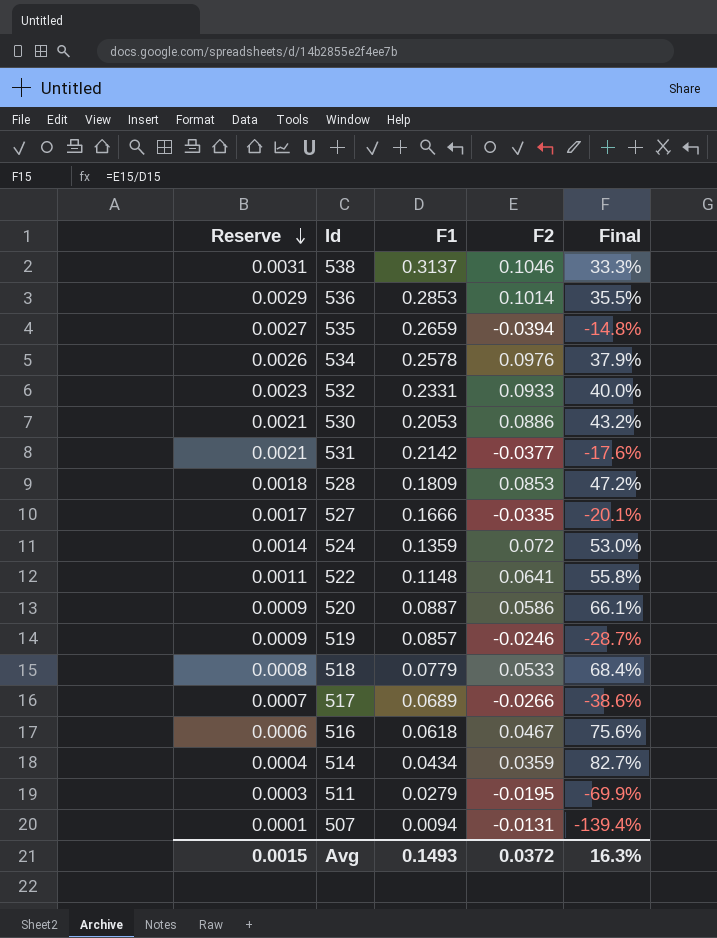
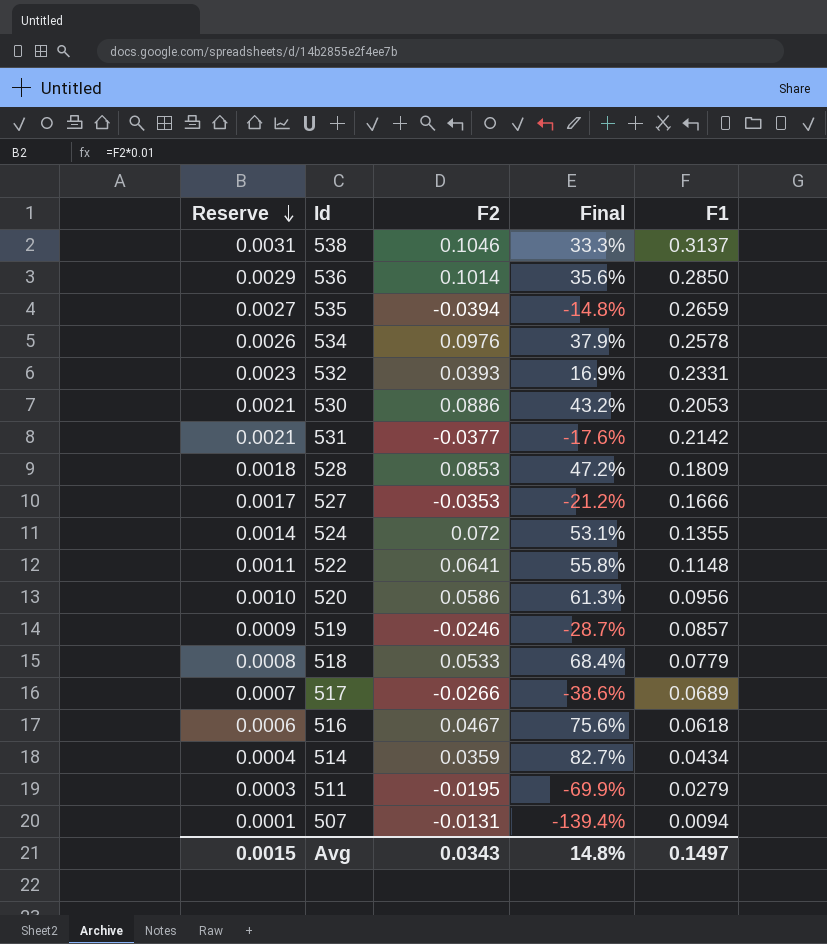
column F1 | position: 3 -> 5
536 | Final: 35.5% -> 35.6%
536 | F1: 0.2853 -> 0.2850
532 | F2: 0.0933 -> 0.0393
532 | Final: 40.0% -> 16.9%
527 | F2: -0.0335 -> -0.0353
527 | Final: -20.1% -> -21.2%
524 | Final: 53.0% -> 53.1%
524 | F1: 0.1359 -> 0.1355
520 | Reserve: 0.0009 -> 0.0010
520 | Final: 66.1% -> 61.3%
520 | F1: 0.0887 -> 0.0956
Avg | F2: 0.0372 -> 0.0343
Avg | Final: 16.3% -> 14.8%
Avg | F1: 0.1493 -> 0.1497

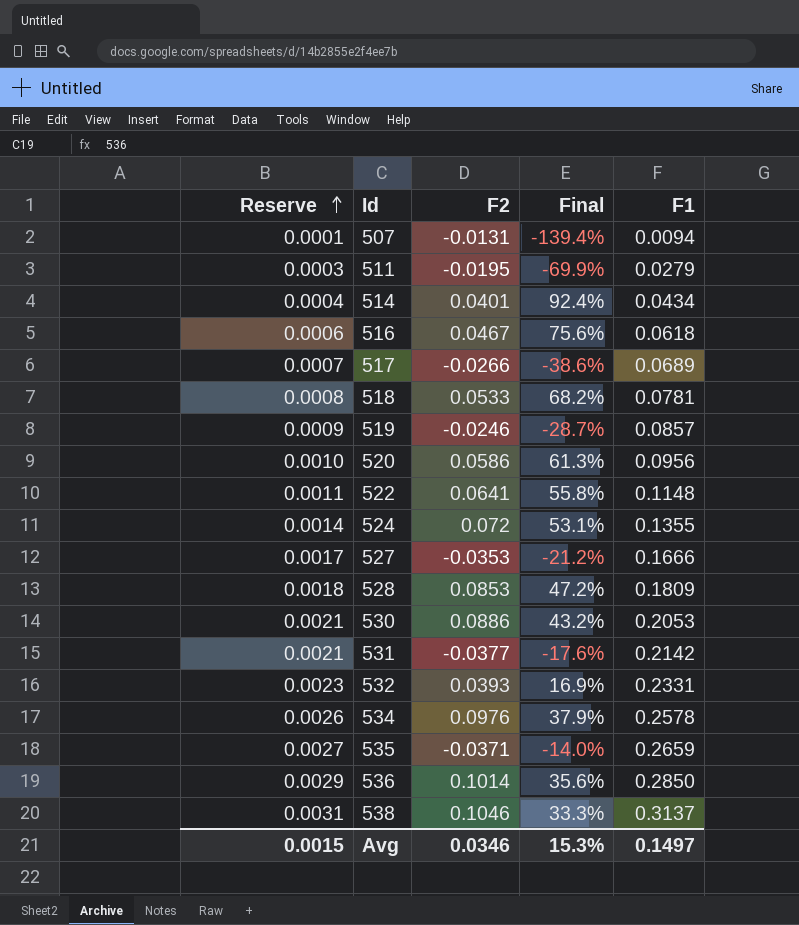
row order: Reserve descending -> Reserve ascending
514 | F2: 0.0359 -> 0.0401
514 | Final: 82.7% -> 92.4%
518 | Final: 68.4% -> 68.2%
518 | F1: 0.0779 -> 0.0781
535 | F2: -0.0394 -> -0.0371
535 | Final: -14.8% -> -14.0%
Avg | F2: 0.0343 -> 0.0346
Avg | Final: 14.8% -> 15.3%

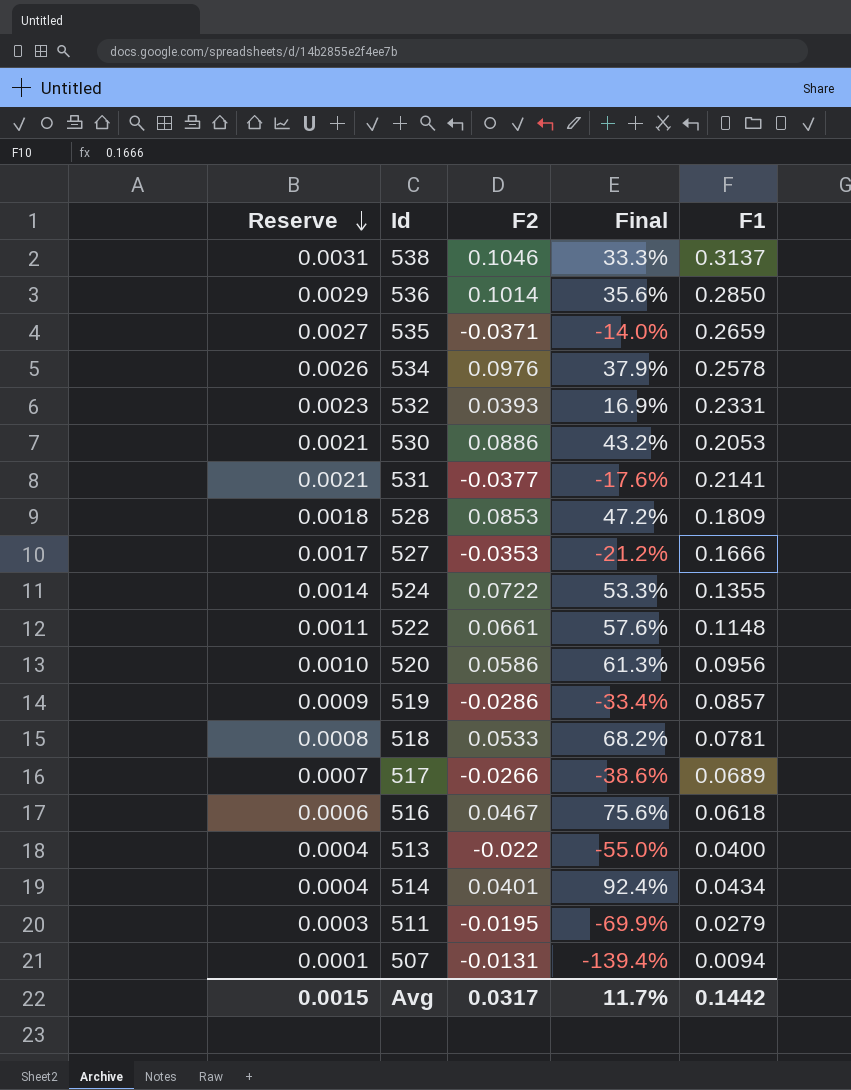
row order: Reserve ascending -> Reserve descending
531 | F1: 0.2142 -> 0.2141
524 | F2: 0.072 -> 0.0722
524 | Final: 53.1% -> 53.3%
522 | F2: 0.0641 -> 0.0661
522 | Final: 55.8% -> 57.6%
519 | F2: -0.0246 -> -0.0286
519 | Final: -28.7% -> -33.4%
row 513: none -> 0.0004 | -0.022 | -55.0% | 0.0400
Avg | F2: 0.0346 -> 0.0317
Avg | Final: 15.3% -> 11.7%
Avg | F1: 0.1497 -> 0.1442

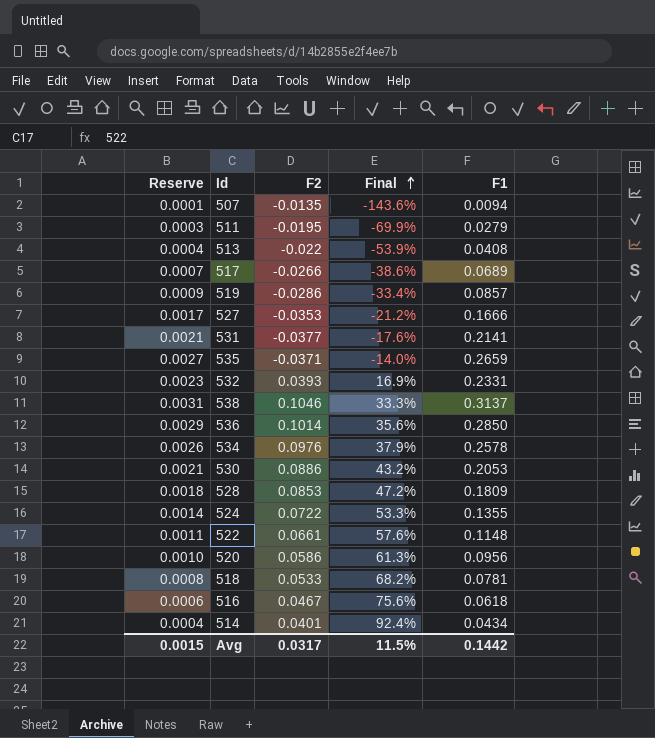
row order: Reserve descending -> Final ascending
507 | F2: -0.0131 -> -0.0135
507 | Final: -139.4% -> -143.6%
513 | Final: -55.0% -> -53.9%
513 | F1: 0.0400 -> 0.0408
Avg | Final: 11.7% -> 11.5%

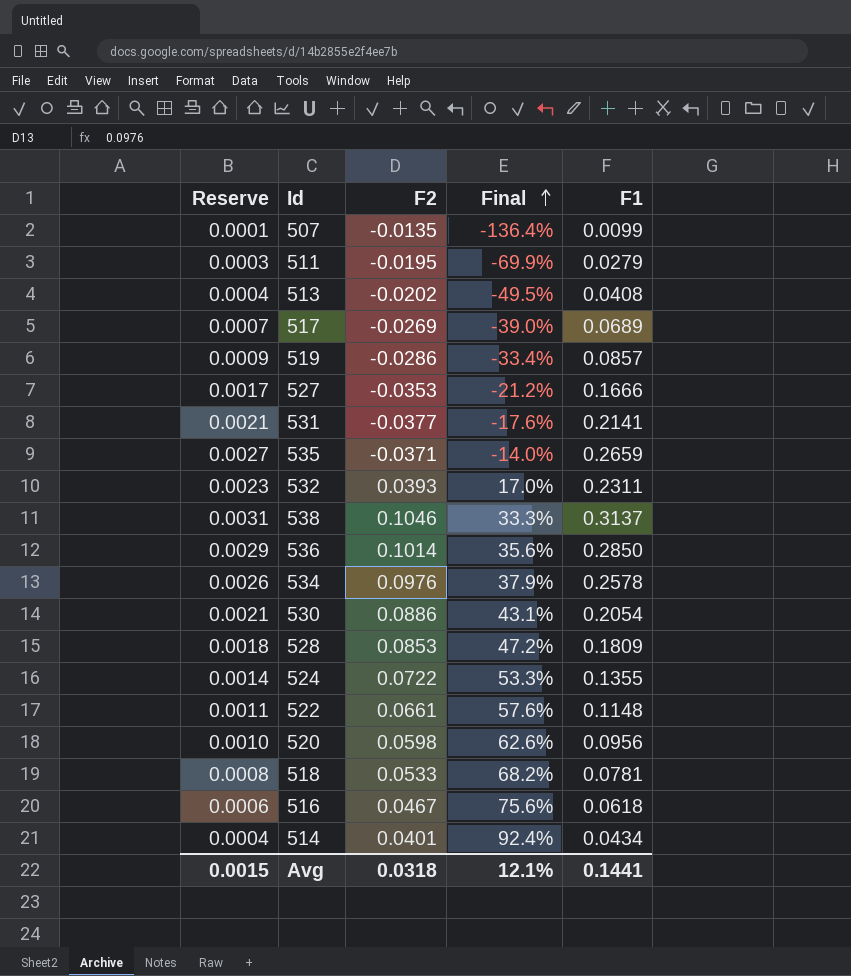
507 | Final: -143.6% -> -136.4%
507 | F1: 0.0094 -> 0.0099
513 | F2: -0.022 -> -0.0202
513 | Final: -53.9% -> -49.5%
517 | F2: -0.0266 -> -0.0269
517 | Final: -38.6% -> -39.0%
532 | Final: 16.9% -> 17.0%
532 | F1: 0.2331 -> 0.2311
530 | Final: 43.2% -> 43.1%
530 | F1: 0.2053 -> 0.2054
520 | F2: 0.0586 -> 0.0598
520 | Final: 61.3% -> 62.6%
Avg | F2: 0.0317 -> 0.0318
Avg | Final: 11.5% -> 12.1%
Avg | F1: 0.1442 -> 0.1441

